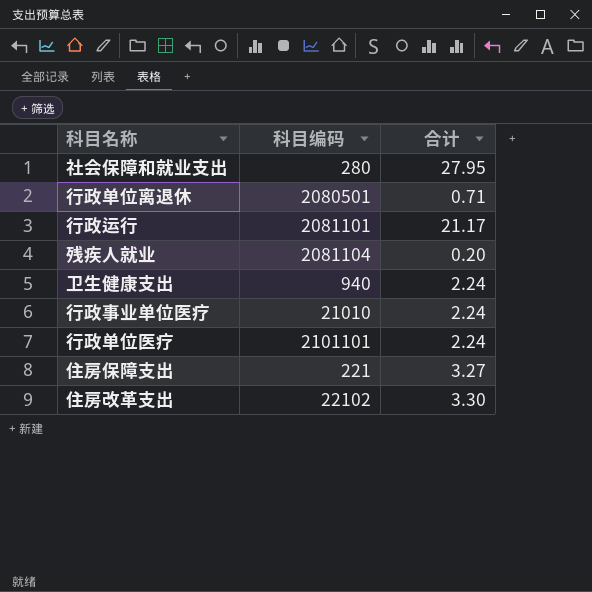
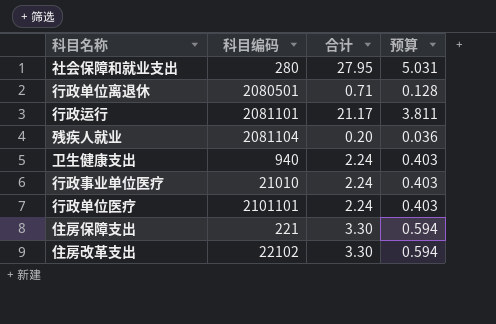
column 预算 | formula: none -> [合计] * 0.18
住房保障支出 | 合计: 3.27 -> 3.30

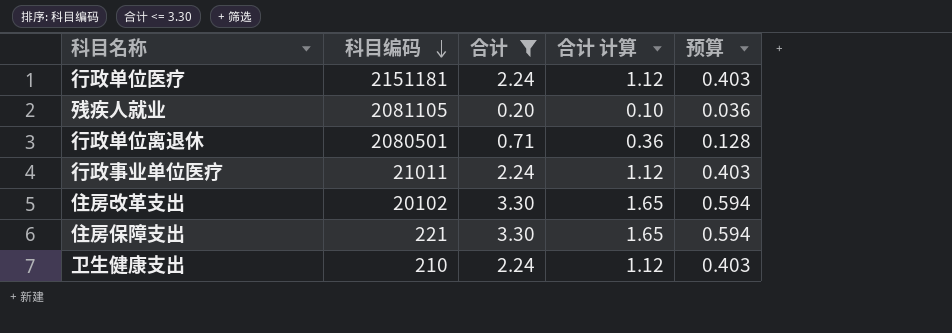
filter: none -> 合计 <= 3.30
row order: none -> 科目编码 descending
column 合计 计算 | formula: none -> [合计] * 0.5
行政单位医疗 | 科目编码: 2101101 -> 2151181
残疾人就业 | 科目编码: 2081104 -> 2081105
行政事业单位医疗 | 科目编码: 21010 -> 21011
住房改革支出 | 科目编码: 22102 -> 20102
卫生健康支出 | 科目编码: 940 -> 210

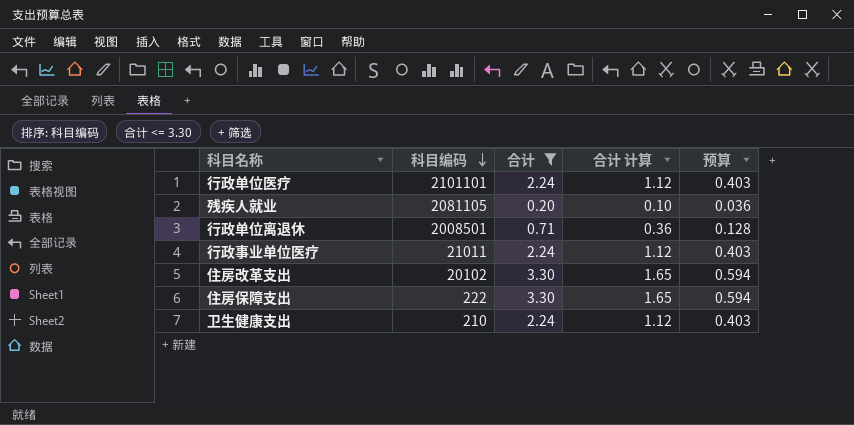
行政单位医疗 | 科目编码: 2151181 -> 2101101
行政单位离退休 | 科目编码: 2080501 -> 2008501
住房保障支出 | 科目编码: 221 -> 222

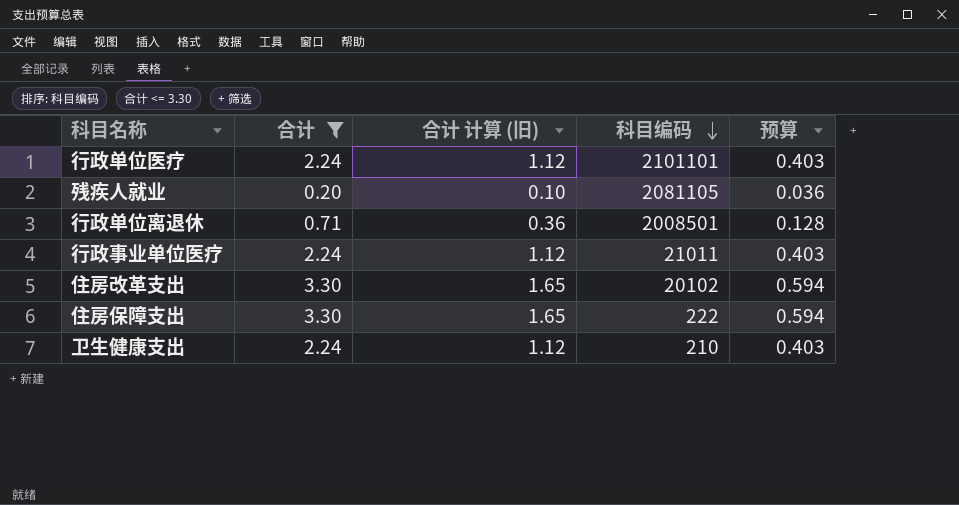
column name: 合计 计算 -> 合计 计算 (旧)
column 科目编码 | position: 2 -> 4

